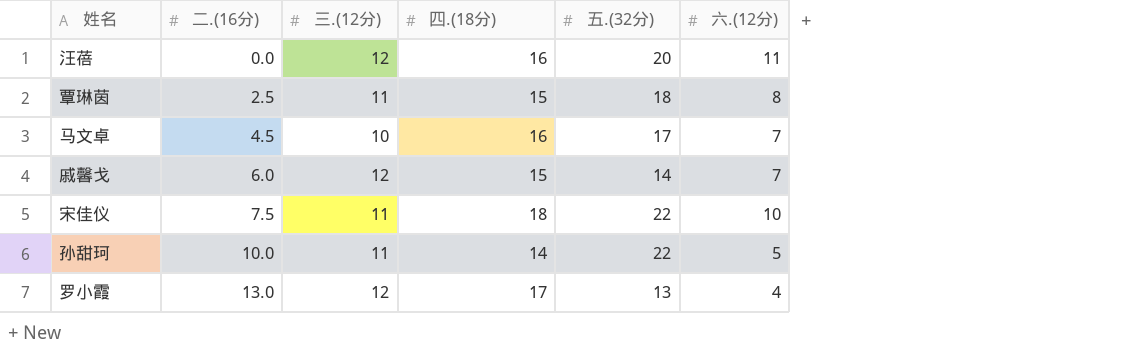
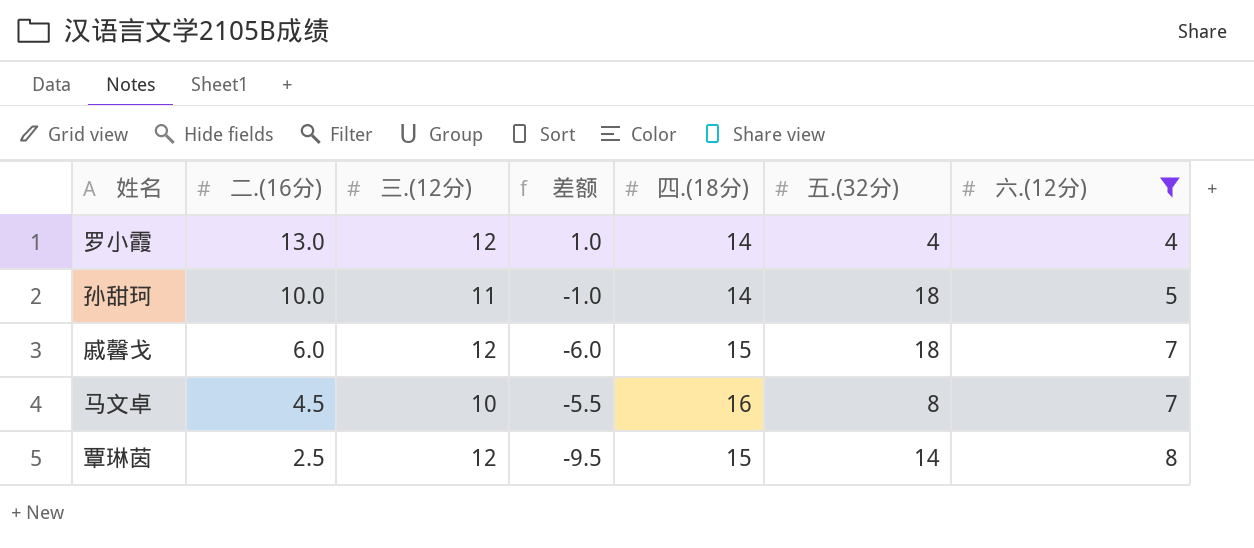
filter: none -> 六.(12分) <= 8
row order: 二.(16分) ascending -> 二.(16分) descending
column 差额 | formula: none -> [二.(16分)] - [三.(12分)]
罗小霞 | 四.(18分): 17 -> 14
罗小霞 | 五.(32分): 13 -> 4
孙甜珂 | 五.(32分): 22 -> 18
戚馨戈 | 五.(32分): 14 -> 18
马文卓 | 五.(32分): 17 -> 8
覃琳茵 | 三.(12分): 11 -> 12
覃琳茵 | 五.(32分): 18 -> 14

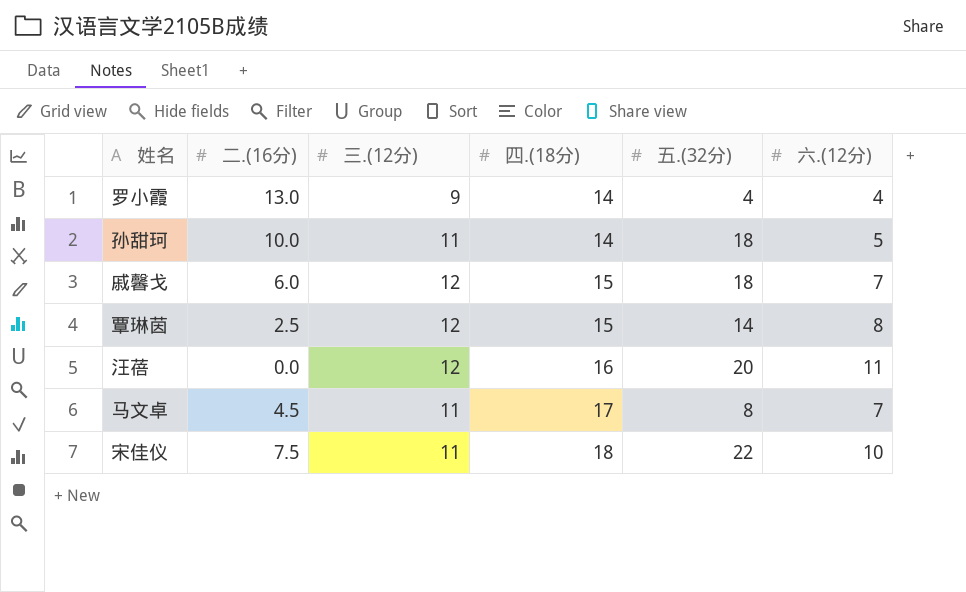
filter: 六.(12分) <= 8 -> none
row order: 二.(16分) descending -> 四.(18分) ascending
column 差额 | formula: [二.(16分)] - [三.(12分)] -> none
罗小霞 | 三.(12分): 12 -> 9
马文卓 | 三.(12分): 10 -> 11
马文卓 | 四.(18分): 16 -> 17

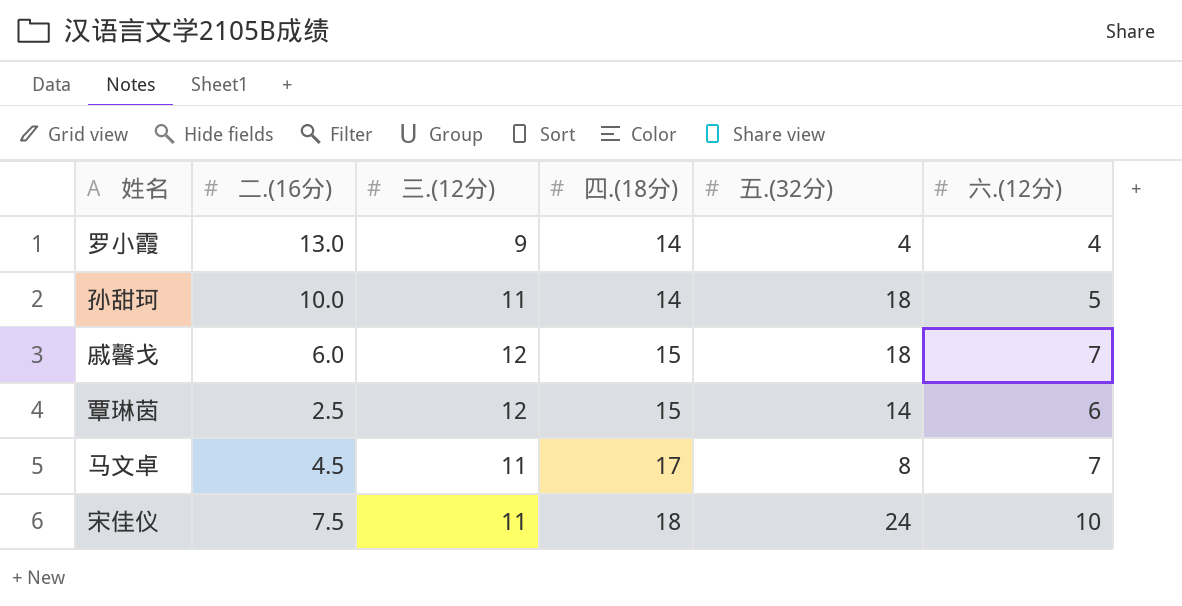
row 汪蓓: 0.0 | 12 | 16 | 20 | 11 -> none
覃琳茵 | 六.(12分): 8 -> 6
宋佳仪 | 五.(32分): 22 -> 24

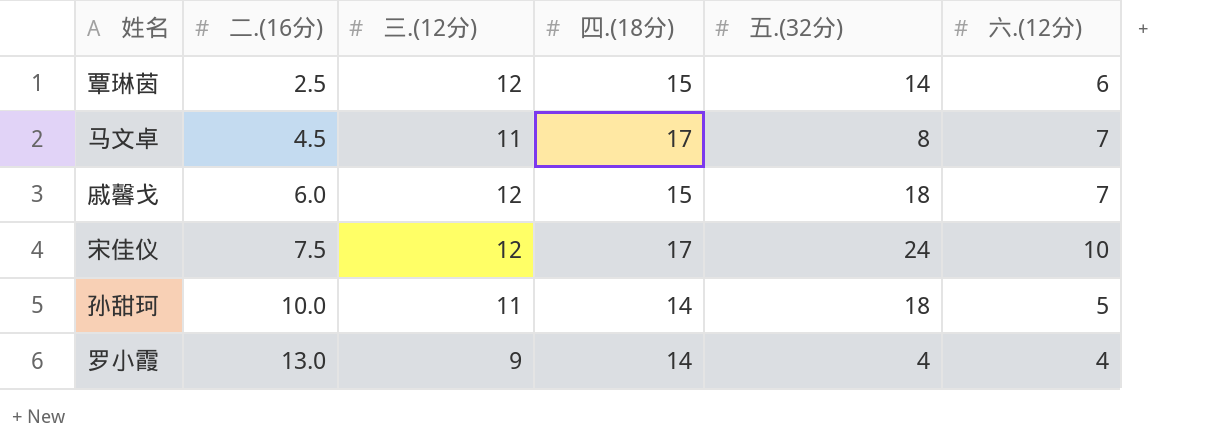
row order: 四.(18分) ascending -> 二.(16分) ascending
宋佳仪 | 三.(12分): 11 -> 12
宋佳仪 | 四.(18分): 18 -> 17

